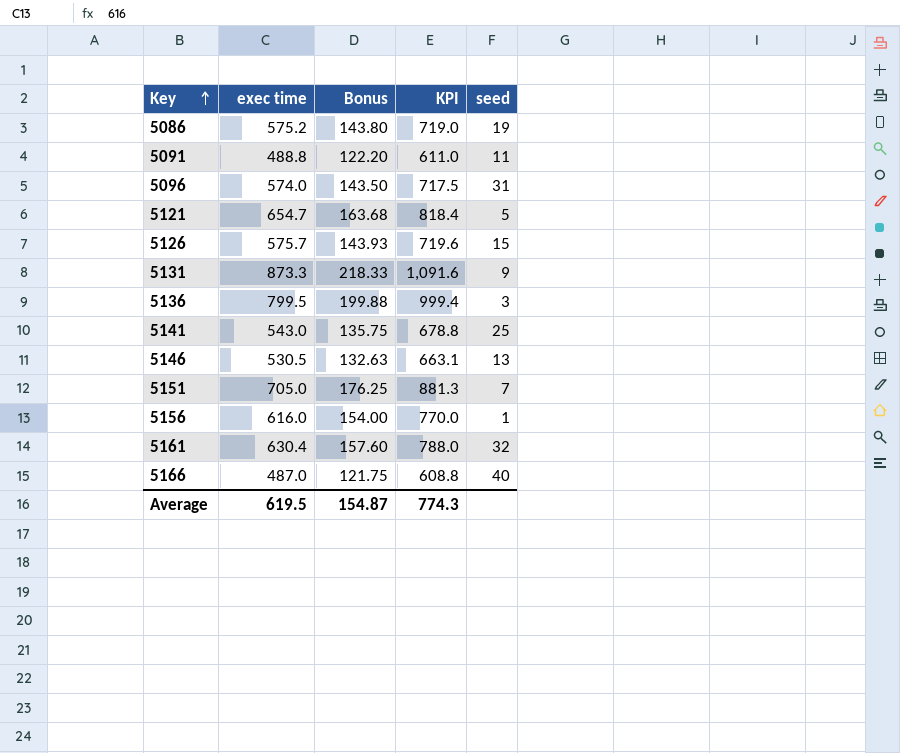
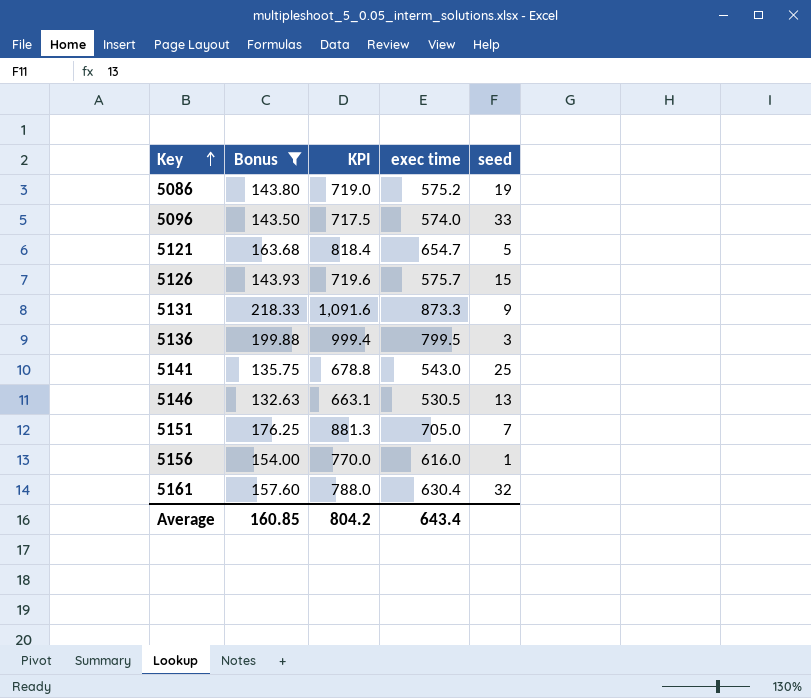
filter: none -> Bonus >= 132.63
column exec time | position: 2 -> 4
5096 | seed: 31 -> 33
Average | Bonus: 154.87 -> 160.85
Average | KPI: 774.3 -> 804.2
Average | exec time: 619.5 -> 643.4

